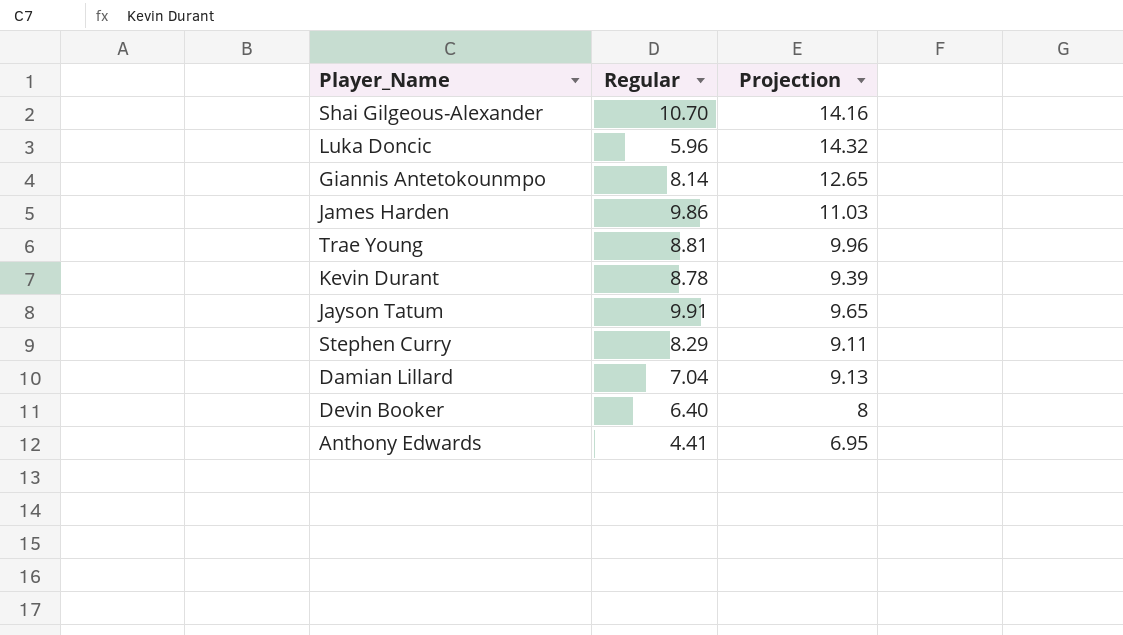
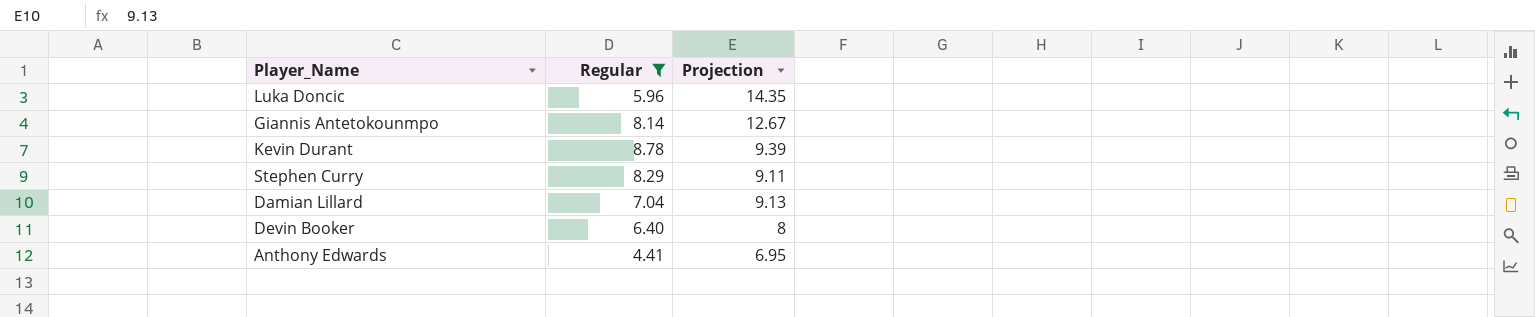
filter: none -> Regular <= 8.78
Luka Doncic | Projection: 14.32 -> 14.35
Giannis Antetokounmpo | Projection: 12.65 -> 12.67

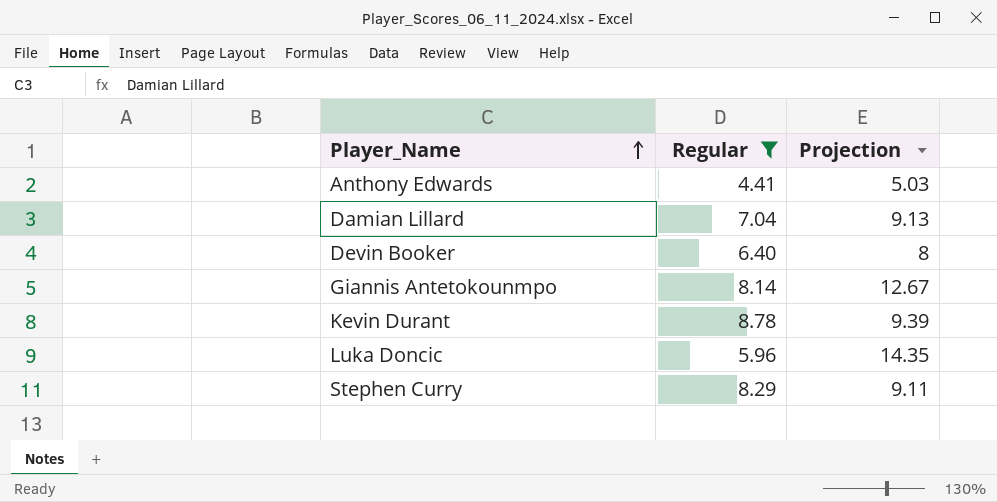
row order: none -> Player_Name ascending
Anthony Edwards | Projection: 6.95 -> 5.03

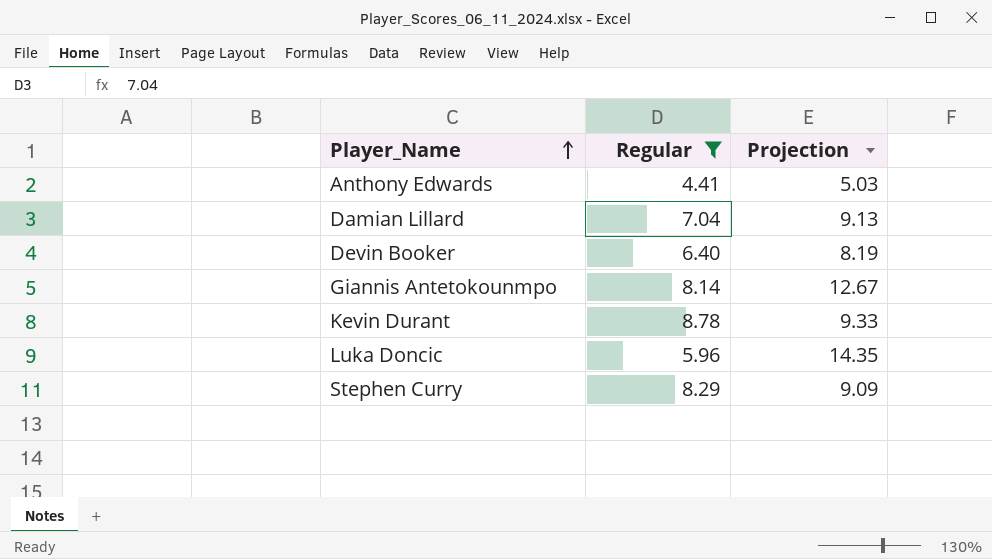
Devin Booker | Projection: 8 -> 8.19
Kevin Durant | Projection: 9.39 -> 9.33
Stephen Curry | Projection: 9.11 -> 9.09

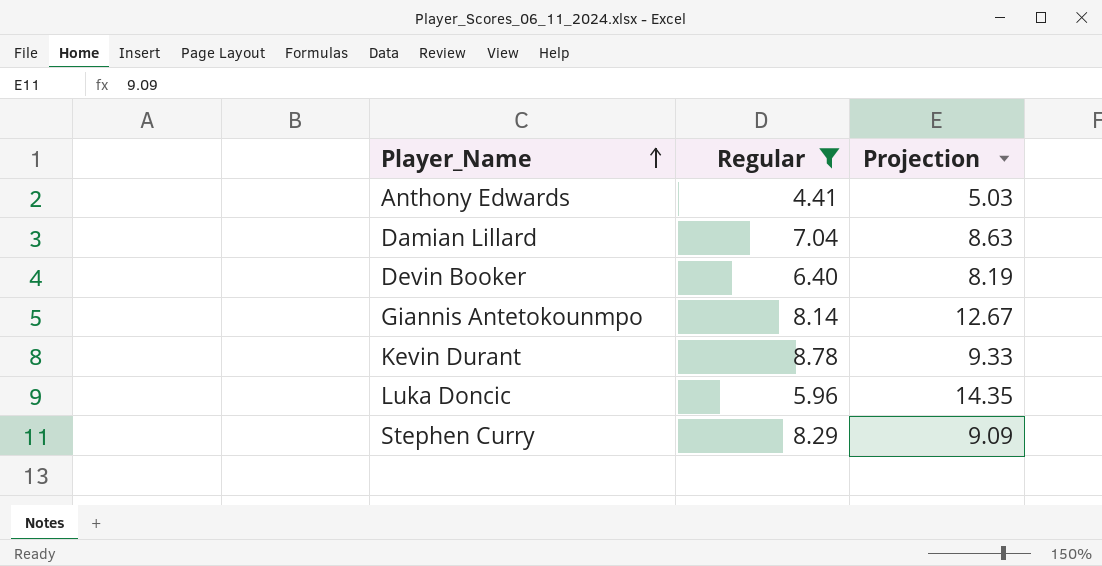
Damian Lillard | Projection: 9.13 -> 8.63

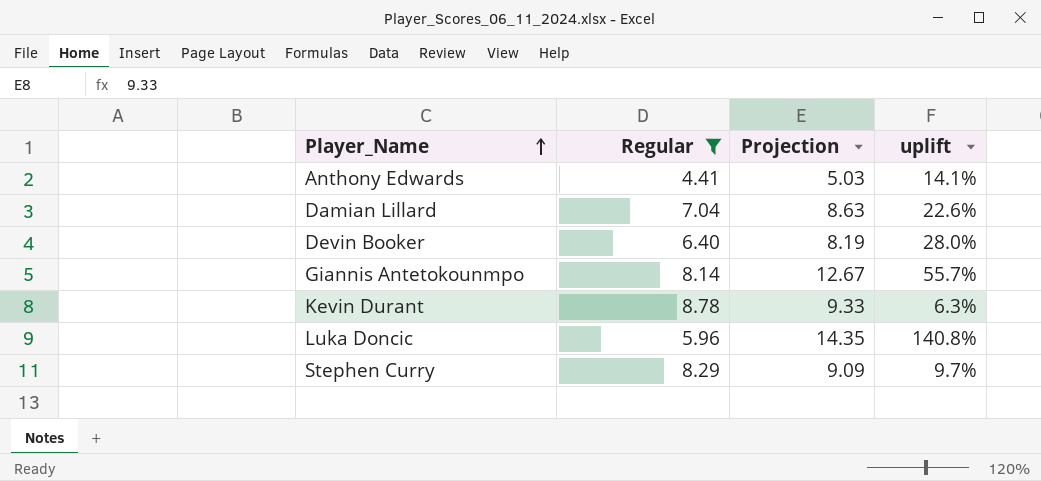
column uplift | formula: none -> ([Projection] - [Regular]) / [Regular]

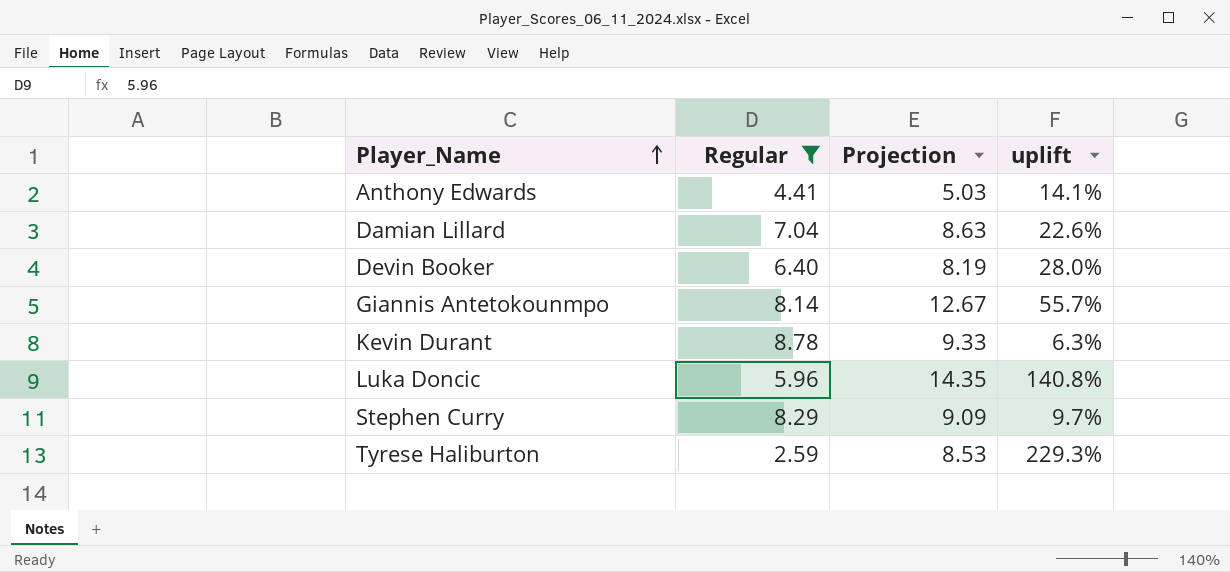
row Tyrese Haliburton: none -> 2.59 | 8.53 | 229.3%

